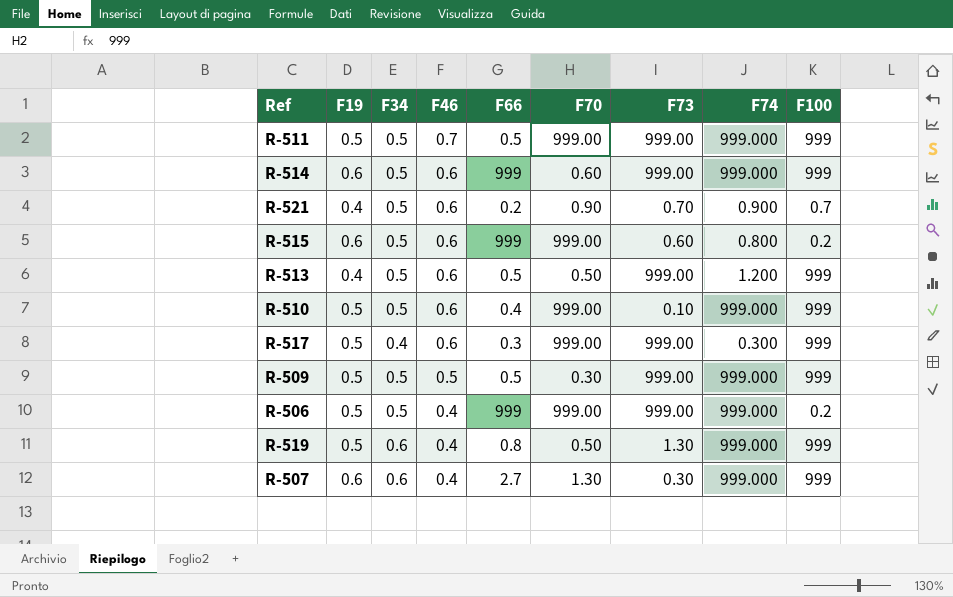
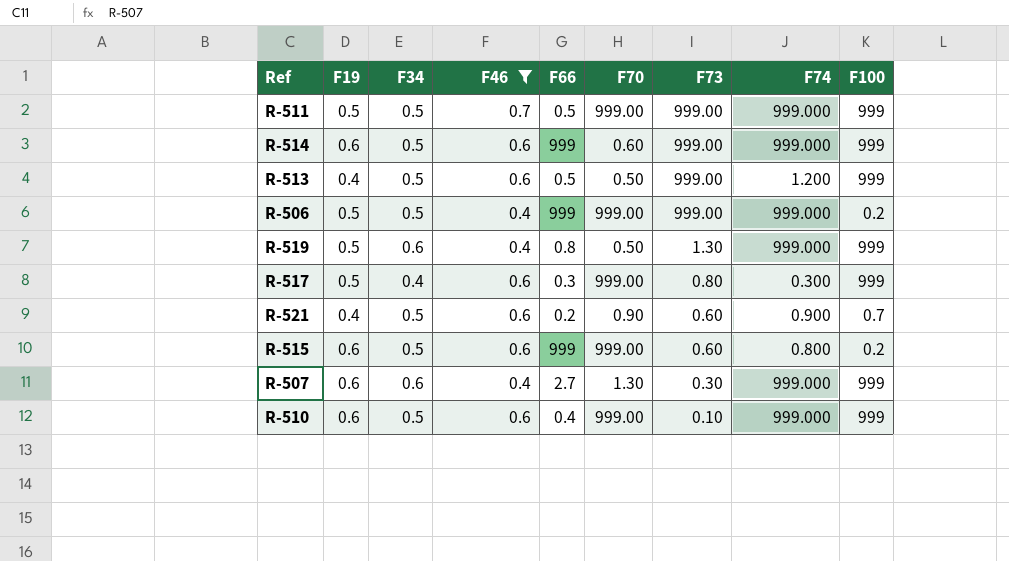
filter: none -> F46 != 0.5
row order: F46 descending -> F73 descending
R-517 | F73: 999.00 -> 0.80
R-521 | F73: 0.70 -> 0.60
R-510 | F19: 0.5 -> 0.6

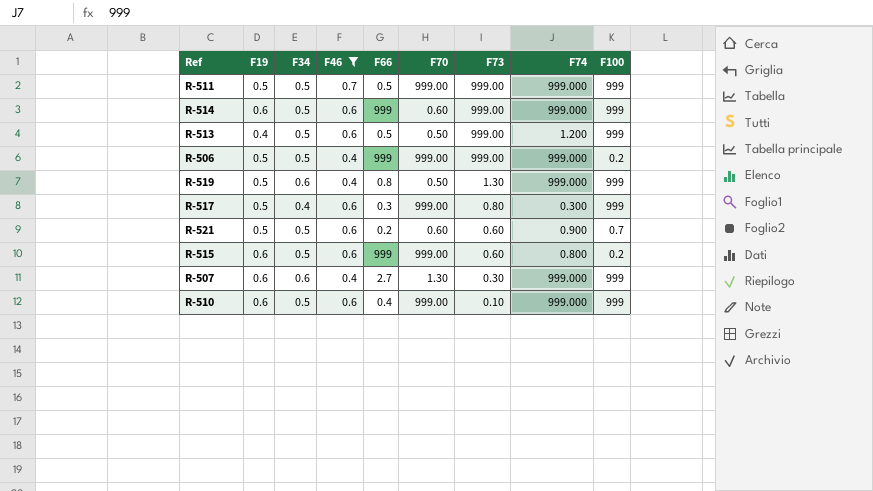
R-521 | F19: 0.4 -> 0.5
R-521 | F70: 0.90 -> 0.60

